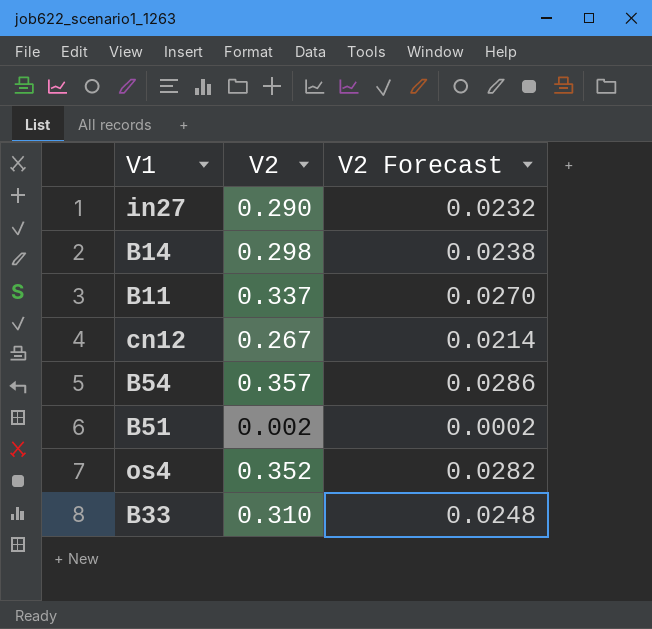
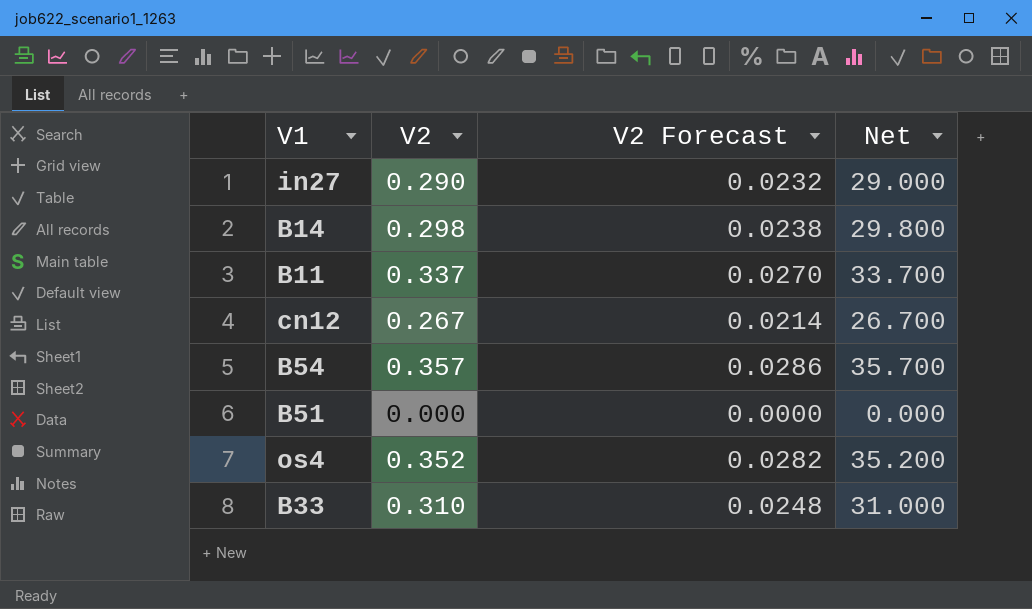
column Net | formula: none -> [V2] * 100
B51 | V2: 0.002 -> 0.000
B51 | V2 Forecast: 0.0002 -> 0.0000

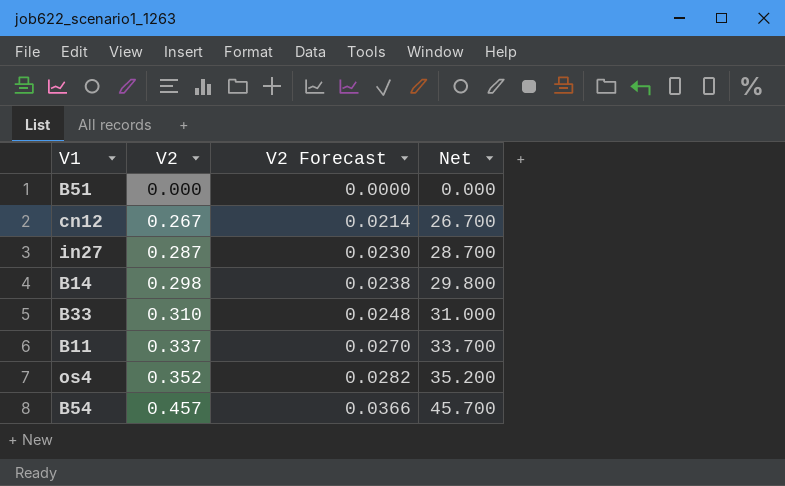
row order: none -> V2 ascending
in27 | V2: 0.290 -> 0.287
in27 | V2 Forecast: 0.0232 -> 0.0230
in27 | Net: 29.000 -> 28.700
B54 | V2: 0.357 -> 0.457
B54 | V2 Forecast: 0.0286 -> 0.0366
B54 | Net: 35.700 -> 45.700

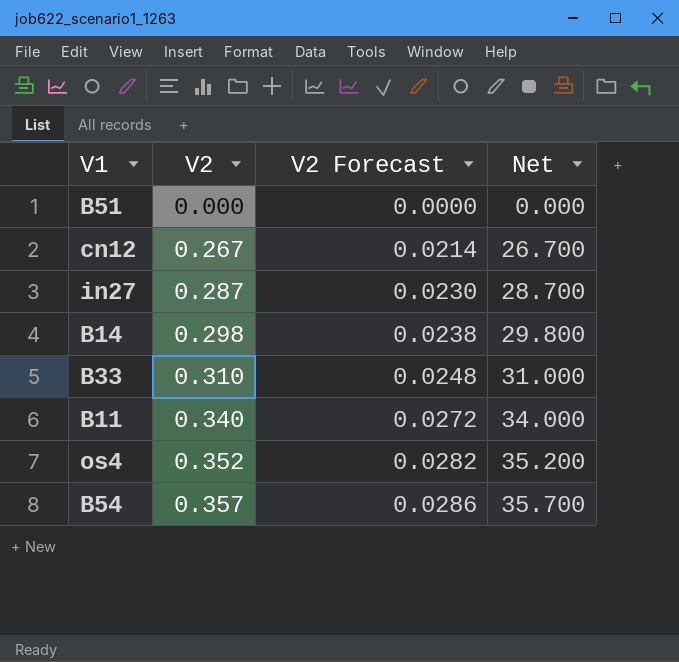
B11 | V2: 0.337 -> 0.340
B11 | V2 Forecast: 0.0270 -> 0.0272
B11 | Net: 33.700 -> 34.000
B54 | V2: 0.457 -> 0.357
B54 | V2 Forecast: 0.0366 -> 0.0286
B54 | Net: 45.700 -> 35.700

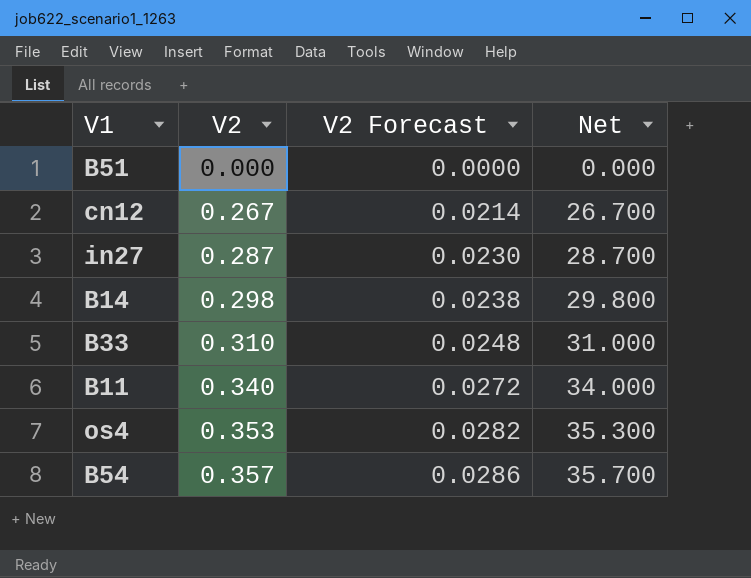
os4 | V2: 0.352 -> 0.353
os4 | Net: 35.200 -> 35.300

